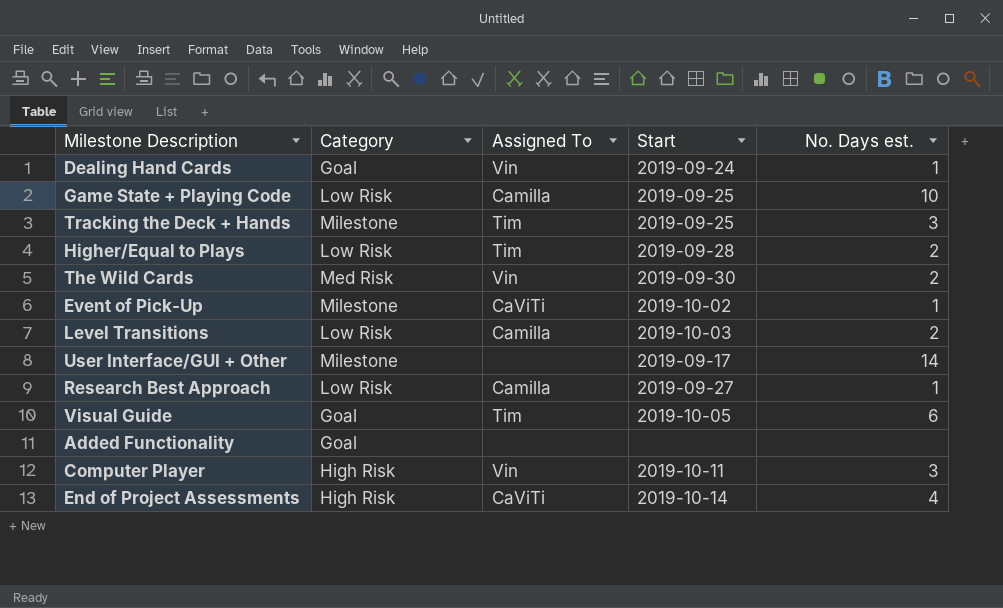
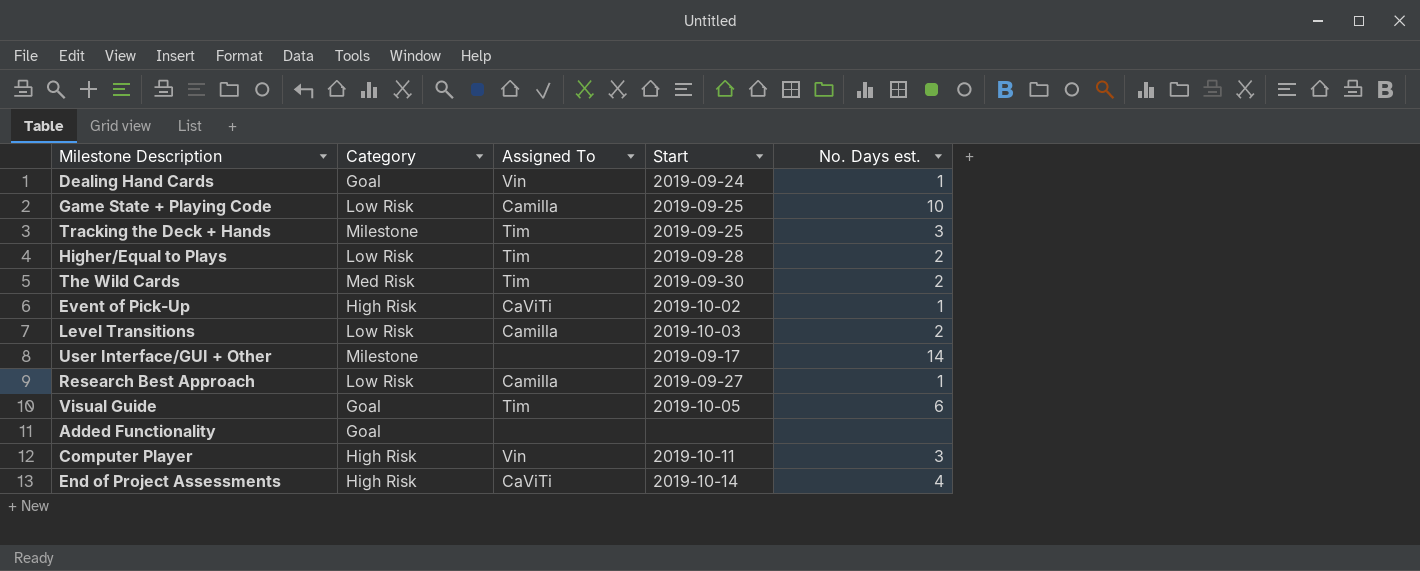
The Wild Cards | Assigned To: Vin -> Tim
Event of Pick-Up | Category: Milestone -> High Risk

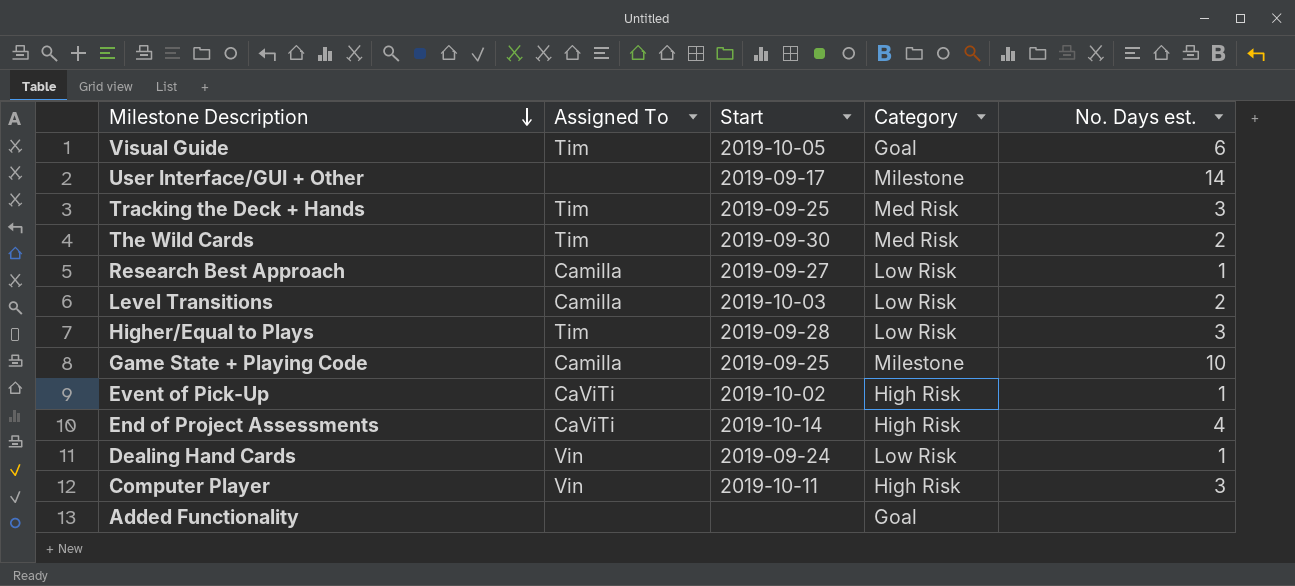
row order: none -> Milestone Description descending
column Category | position: 2 -> 4
Tracking the Deck + Hands | Category: Milestone -> Med Risk
Higher/Equal to Plays | No. Days est.: 2 -> 3
Game State + Playing Code | Category: Low Risk -> Milestone
Dealing Hand Cards | Category: Goal -> Low Risk

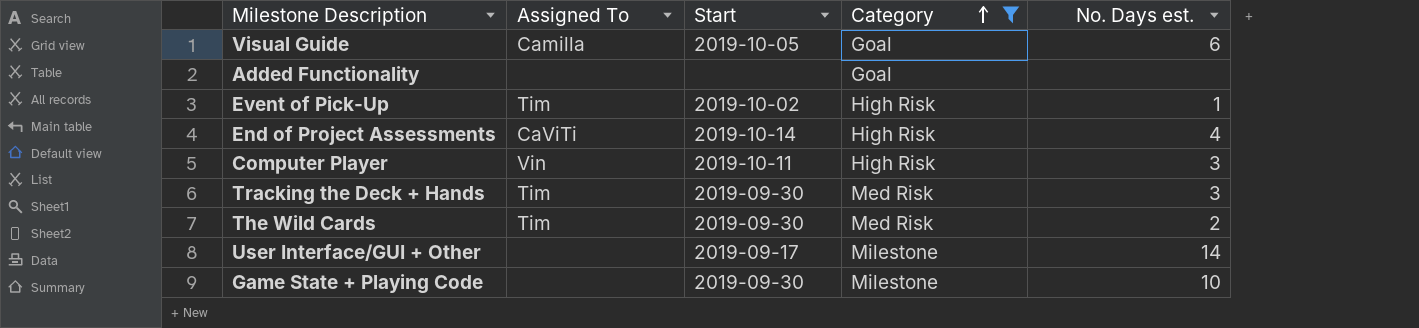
filter: none -> Category != Low Risk
row order: Milestone Description descending -> Category ascending
Visual Guide | Assigned To: Tim -> Camilla
Event of Pick-Up | Assigned To: CaViTi -> Tim
Tracking the Deck + Hands | Start: 2019-09-25 -> 2019-09-30
Game State + Playing Code | Assigned To: Camilla -> none
Game State + Playing Code | Start: 2019-09-25 -> 2019-09-30

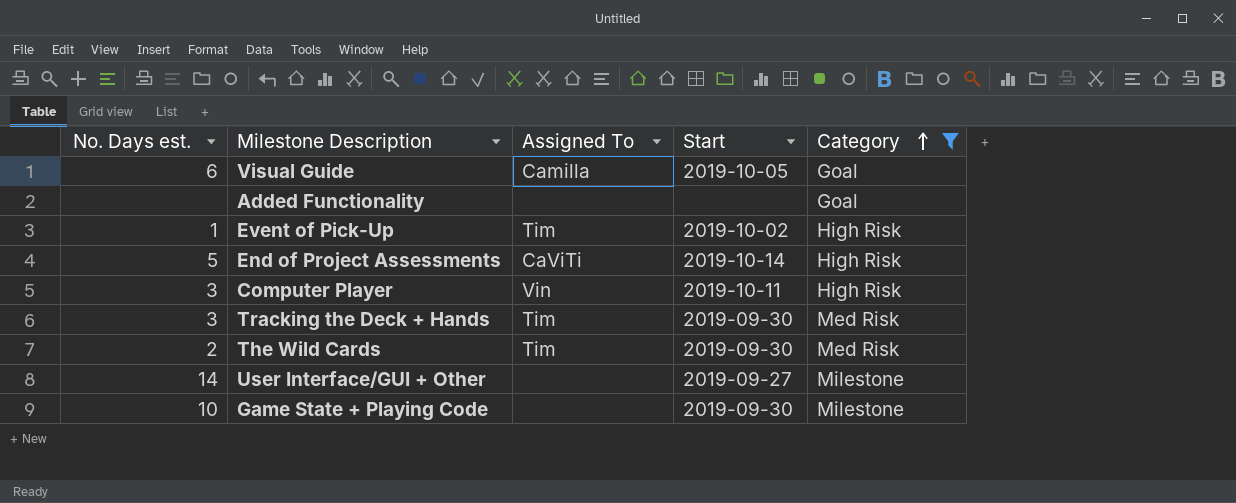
column No. Days est. | position: 5 -> 1
End of Project Assessments | No. Days est.: 4 -> 5
User Interface/GUI + Other | Start: 2019-09-17 -> 2019-09-27

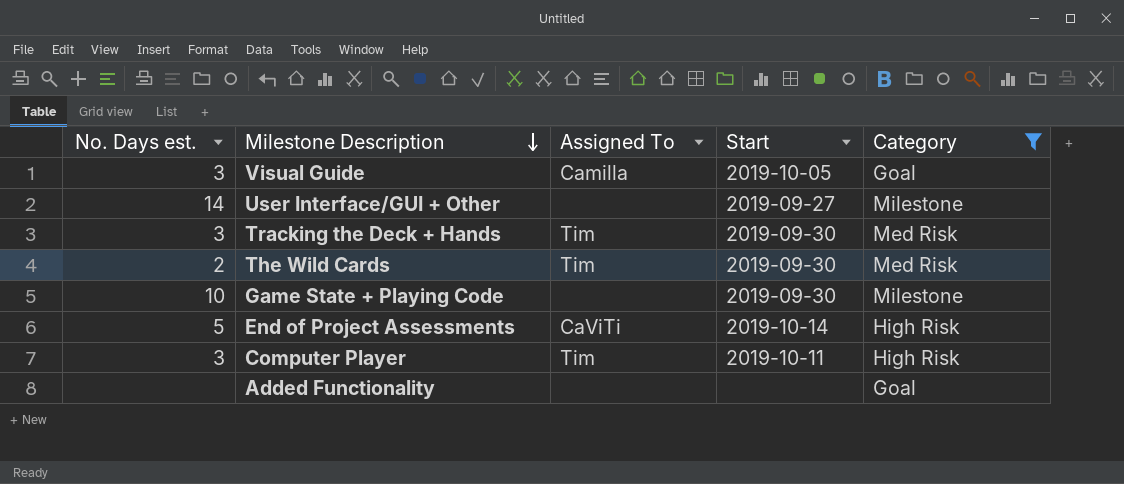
row order: Category ascending -> Milestone Description descending
row Event of Pick-Up: 1 | Tim | 2019-10-02 | High Risk -> none
Visual Guide | No. Days est.: 6 -> 3
Computer Player | Assigned To: Vin -> Tim

